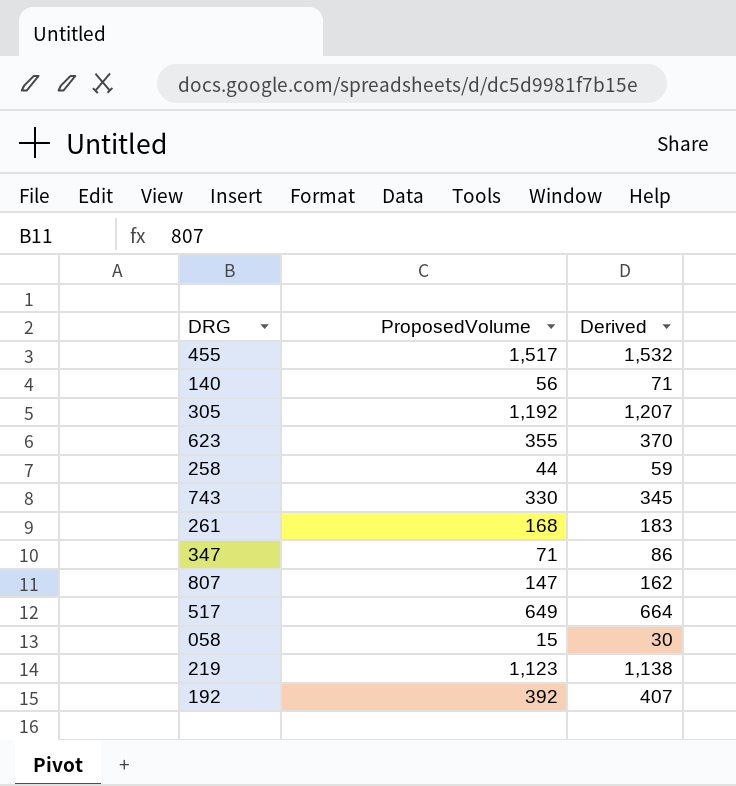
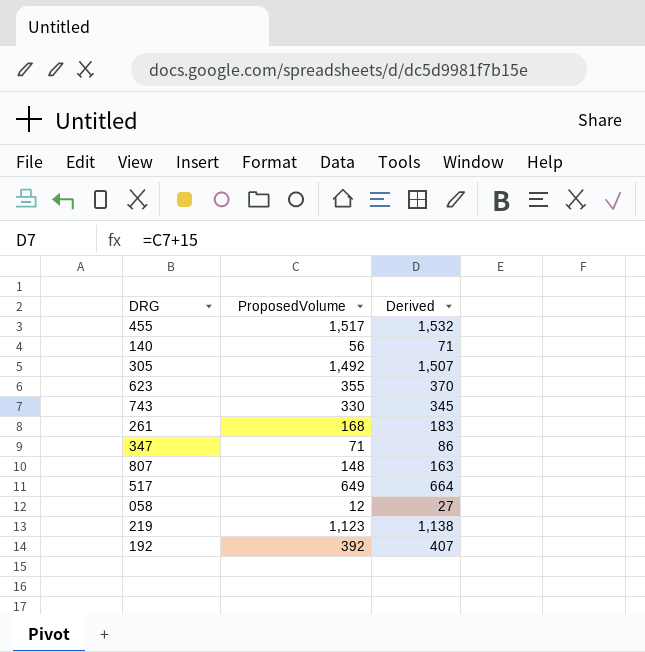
row 258: 44 | 59 -> none
305 | ProposedVolume: 1,192 -> 1,492
305 | Derived: 1,207 -> 1,507
807 | ProposedVolume: 147 -> 148
807 | Derived: 162 -> 163
058 | ProposedVolume: 15 -> 12
058 | Derived: 30 -> 27

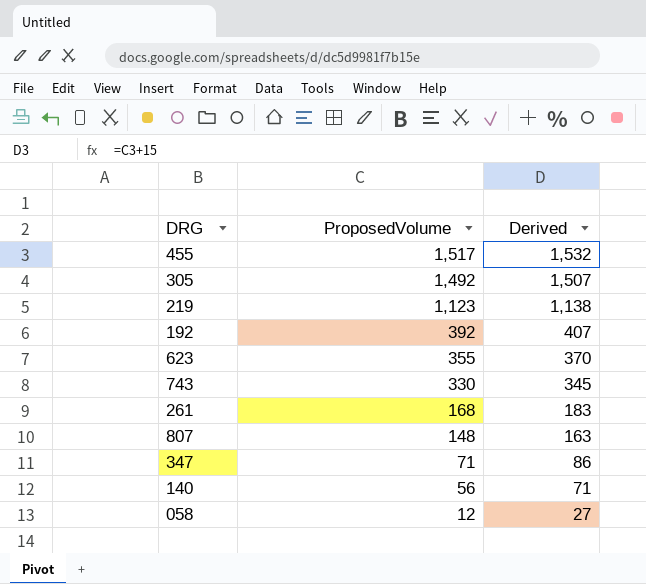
row order: none -> ProposedVolume descending
row 517: 649 | 664 -> none

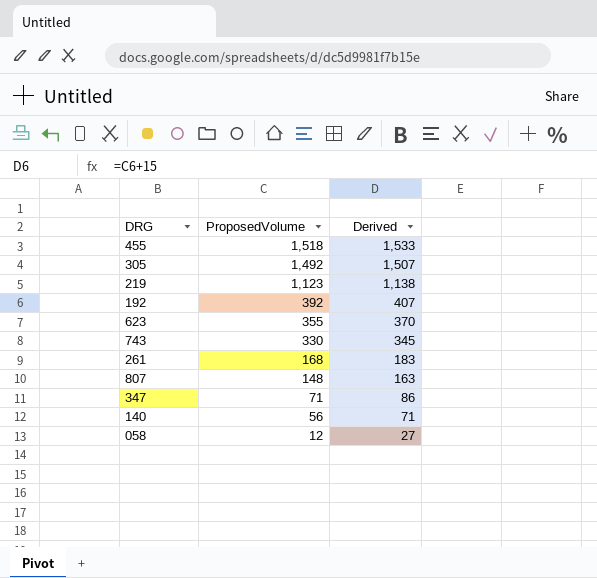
455 | ProposedVolume: 1,517 -> 1,518
455 | Derived: 1,532 -> 1,533

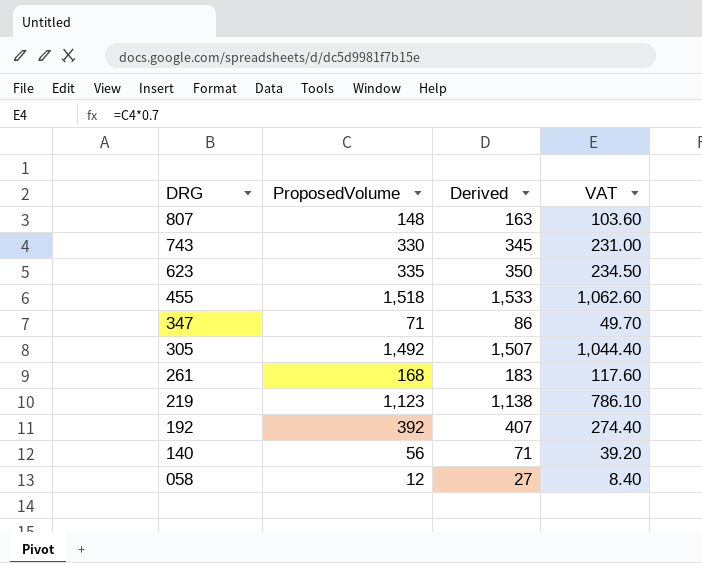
row order: ProposedVolume descending -> DRG descending
column VAT | formula: none -> [ProposedVolume] * 0.7
623 | ProposedVolume: 355 -> 335
623 | Derived: 370 -> 350

